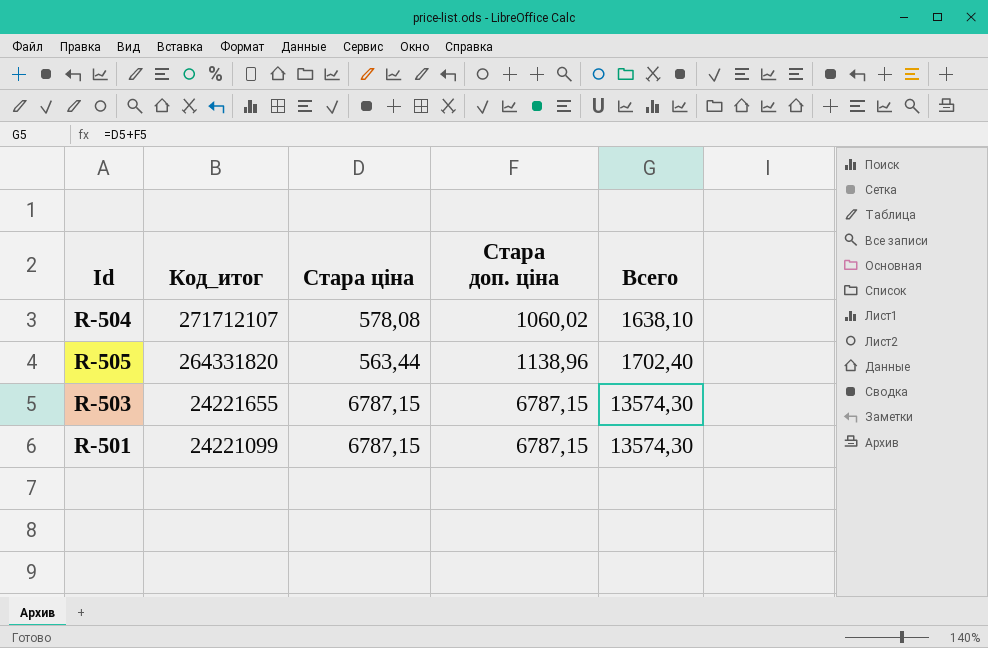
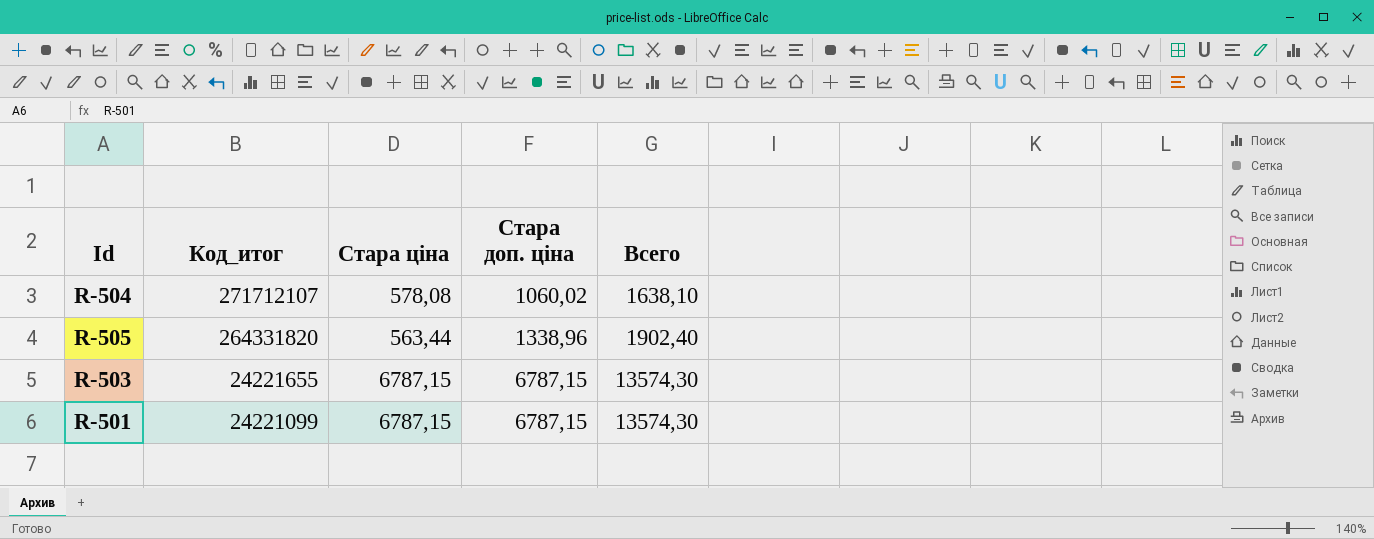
R-505 | Стара доп. ціна: 1138,96 -> 1338,96
R-505 | Всего: 1702,40 -> 1902,40

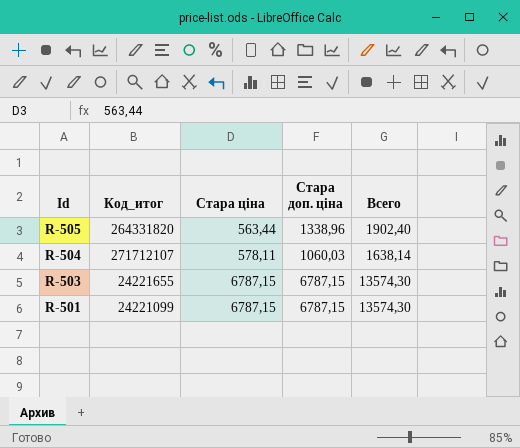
row order: Код_итог descending -> Id descending
R-504 | Стара ціна: 578,08 -> 578,11
R-504 | Стара доп. ціна: 1060,02 -> 1060,03
R-504 | Всего: 1638,10 -> 1638,14

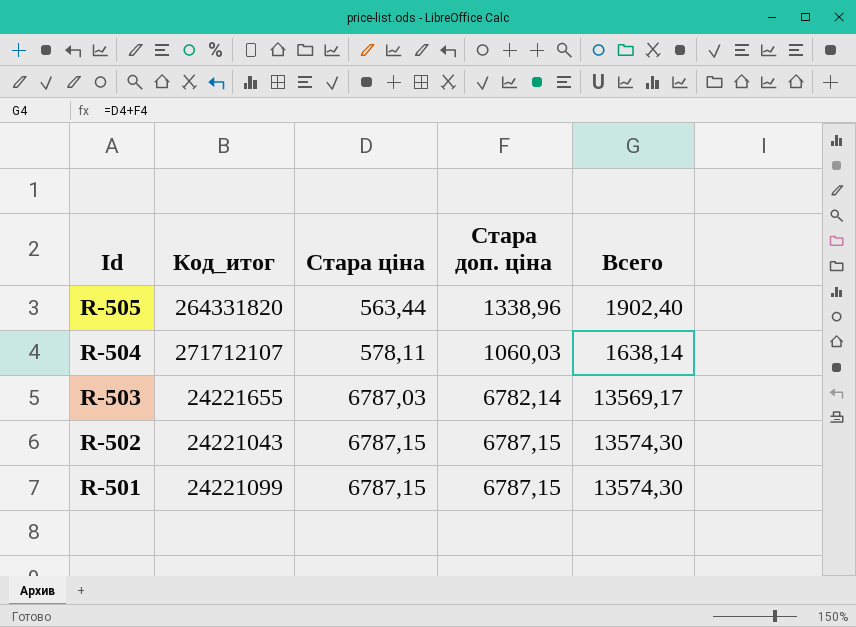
R-503 | Стара ціна: 6787,15 -> 6787,03
R-503 | Стара доп. ціна: 6787,15 -> 6782,14
R-503 | Всего: 13574,30 -> 13569,17
row R-502: none -> 24221043 | 6787,15 | 6787,15 | 13574,30

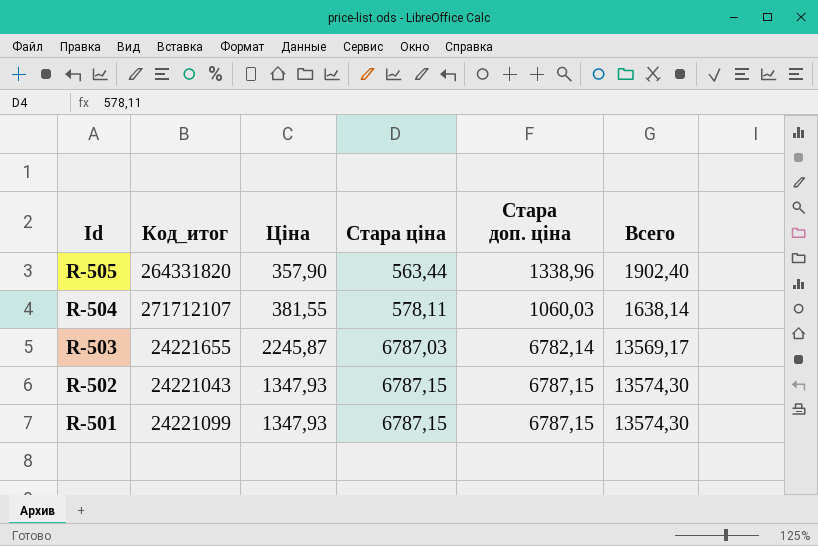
column Ціна | position: none -> 3

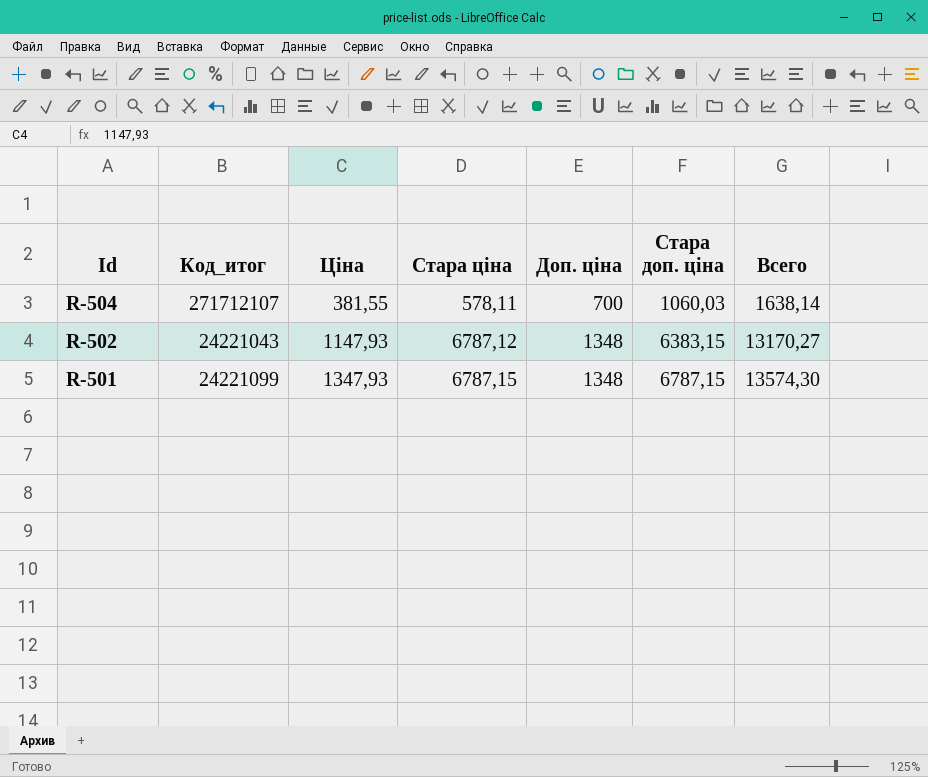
column Доп. ціна | position: none -> 5
row R-505: 264331820 | 357,90 | 563,44 | 1338,96 | 1902,40 -> none
row R-503: 24221655 | 2245,87 | 6787,03 | 6782,14 | 13569,17 -> none
R-502 | Ціна: 1347,93 -> 1147,93
R-502 | Стара ціна: 6787,15 -> 6787,12
R-502 | Стара доп. ціна: 6787,15 -> 6383,15
R-502 | Всего: 13574,30 -> 13170,27

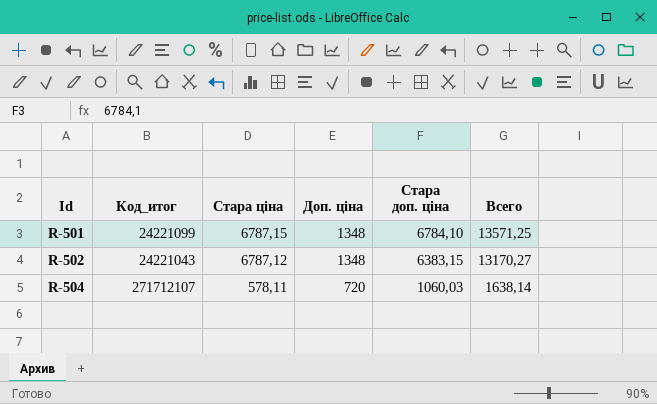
row order: Id descending -> Id ascending
column Ціна | position: 3 -> none
R-501 | Стара доп. ціна: 6787,15 -> 6784,10
R-501 | Всего: 13574,30 -> 13571,25
R-504 | Доп. ціна: 700 -> 720

